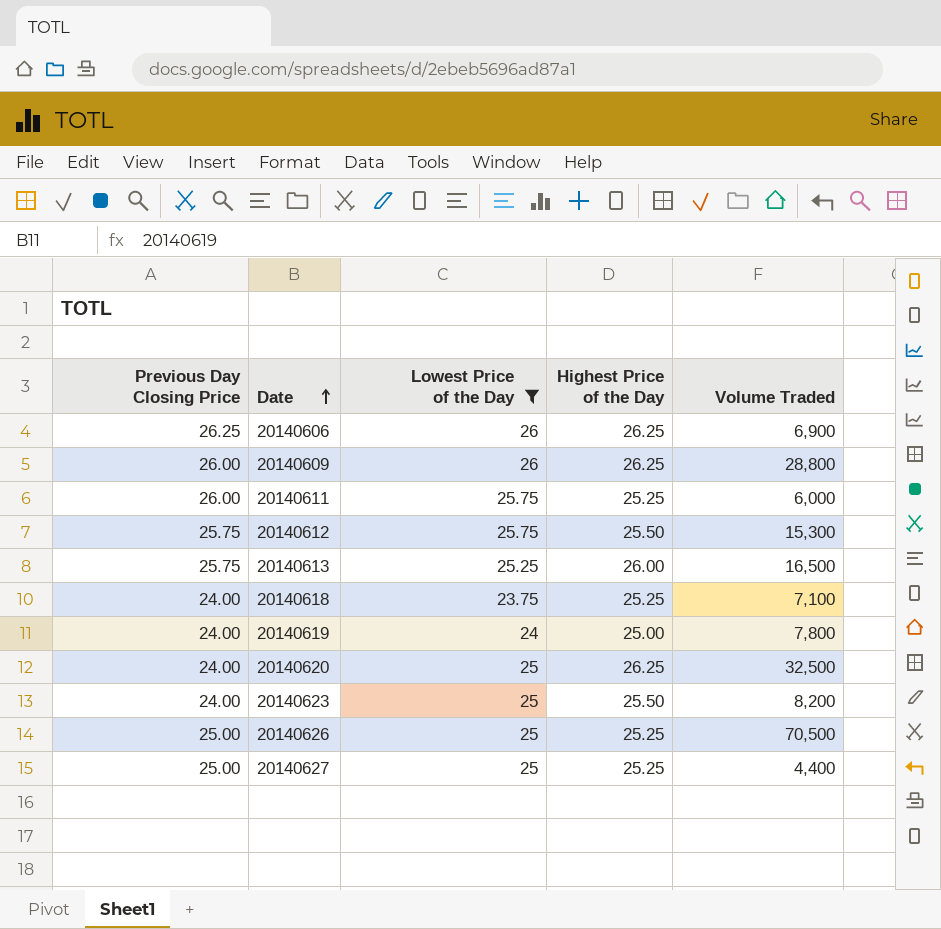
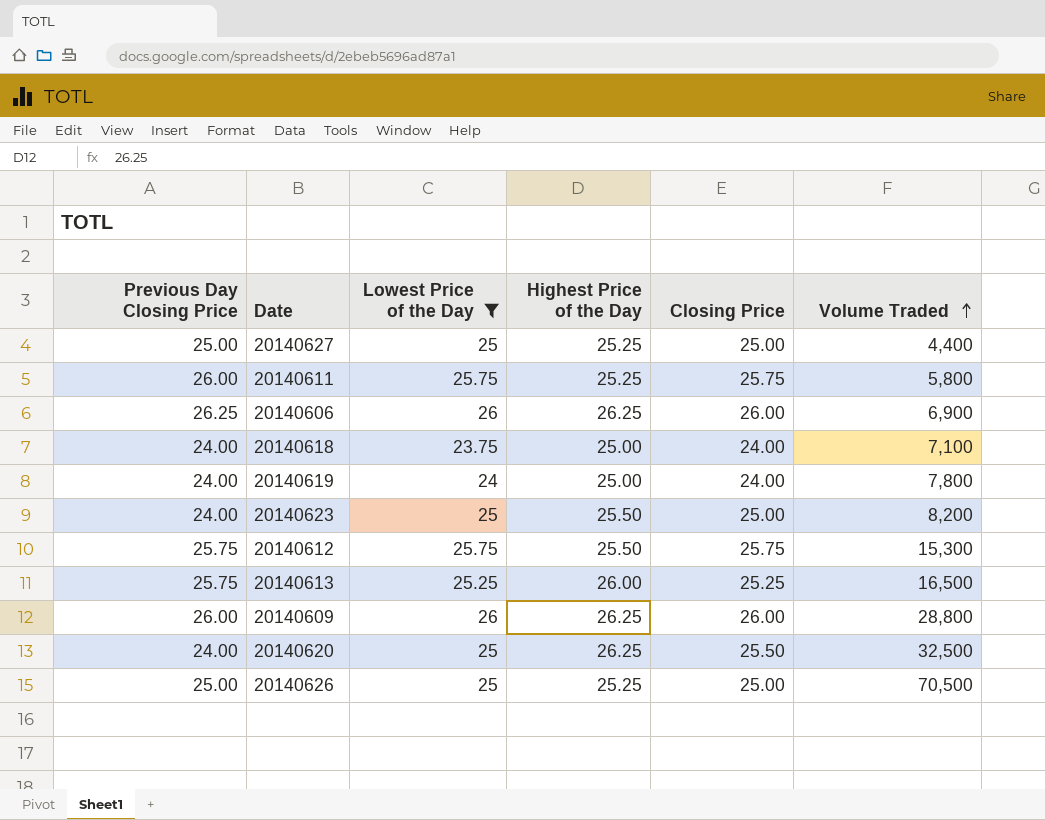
row order: Date ascending -> Volume Traded ascending
column Closing Price | position: none -> 5
20140611 | Volume Traded: 6,000 -> 5,800
20140618 | Highest Price of the Day: 25.25 -> 25.00

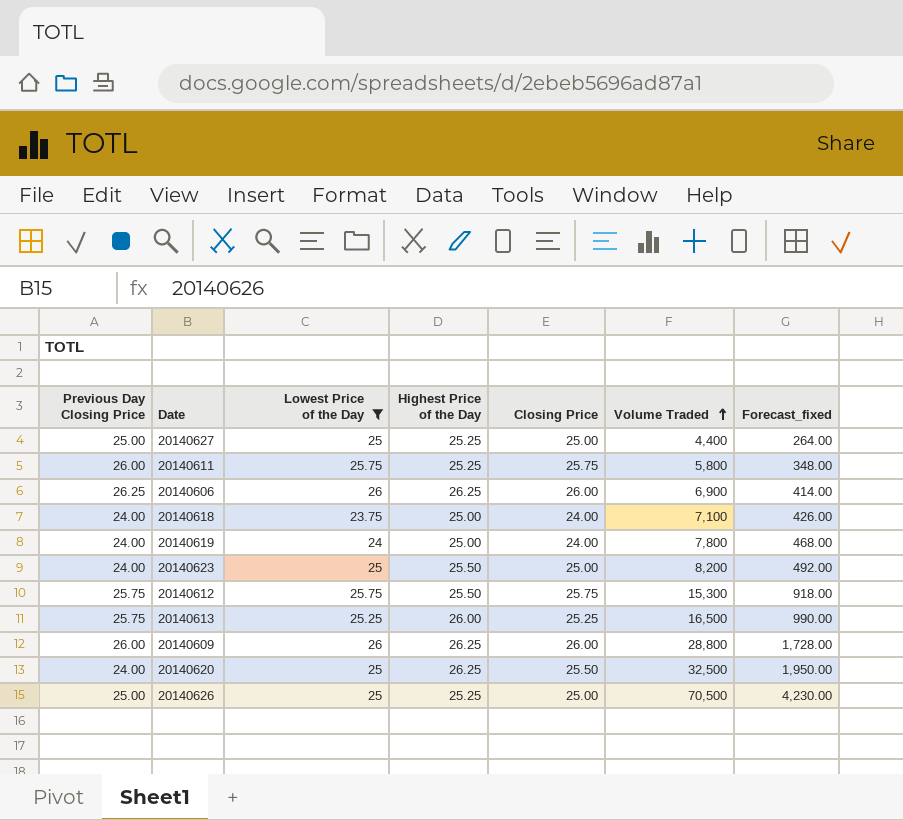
column Forecast_fixed | formula: none -> [Volume Traded] * 0.06

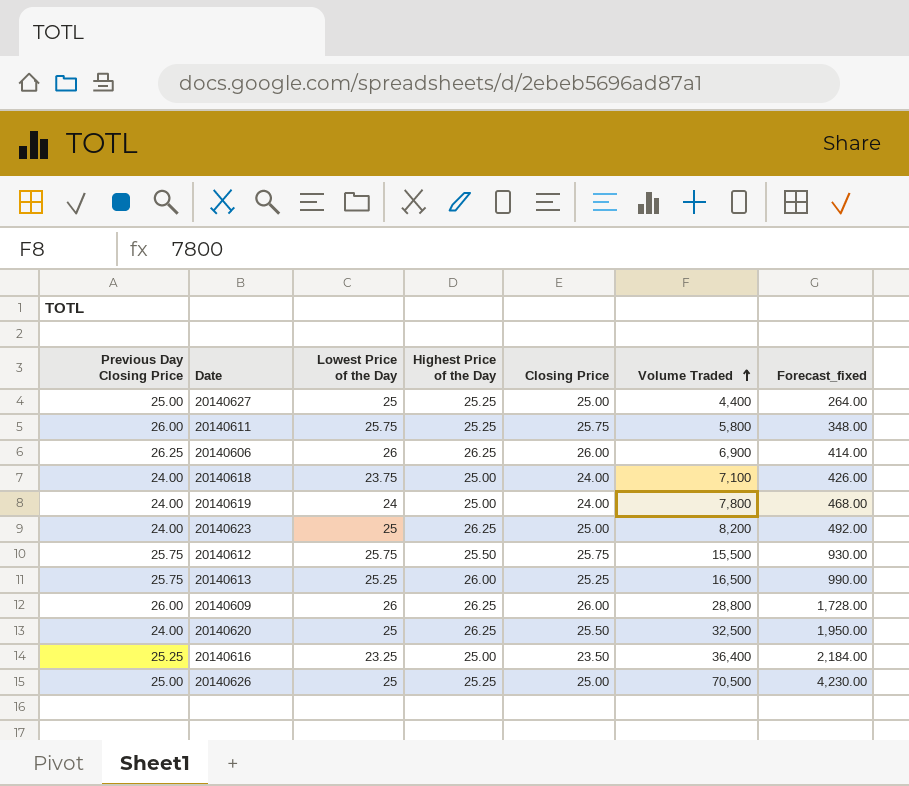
filter: Lowest Price of the Day != 23.25 -> none
20140623 | Highest Price of the Day: 25.50 -> 26.25
20140612 | Volume Traded: 15,300 -> 15,500
20140612 | Forecast_fixed: 918.00 -> 930.00

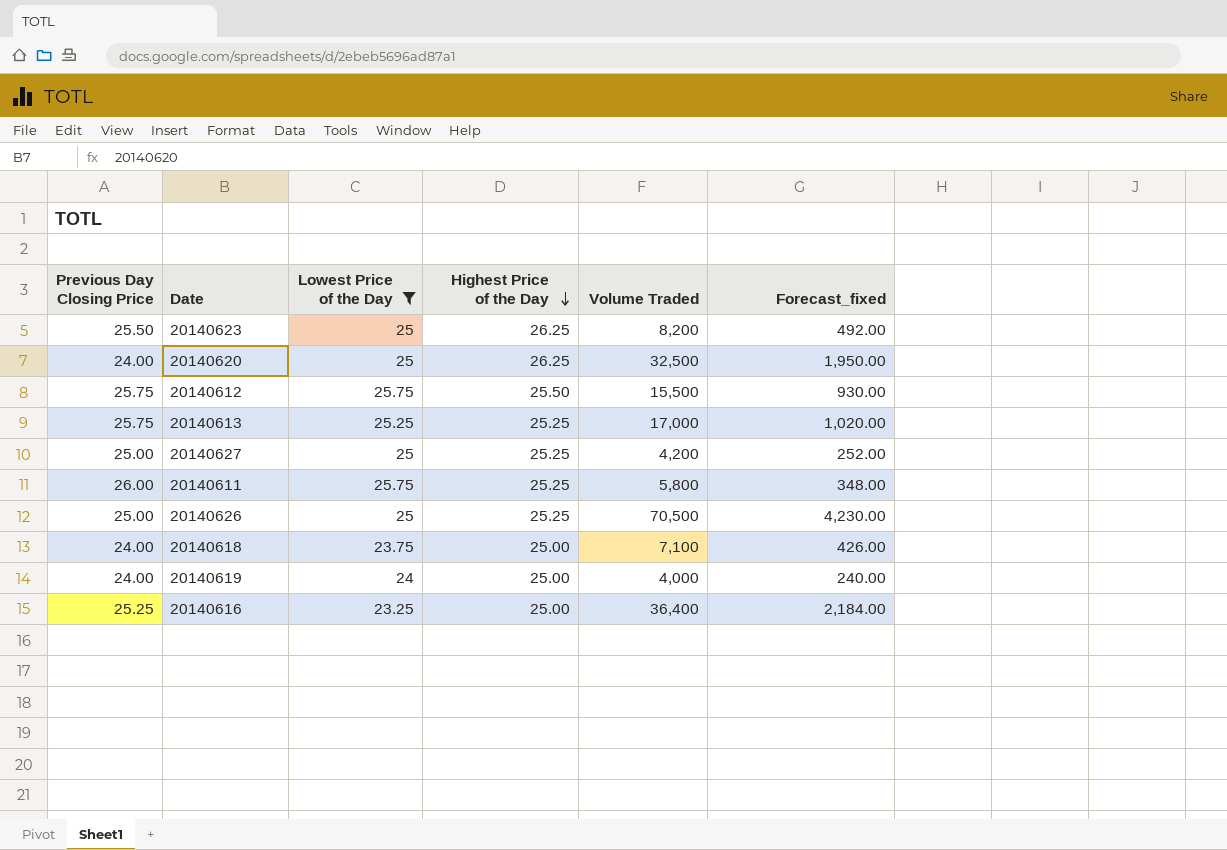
filter: none -> Lowest Price of the Day != 26
row order: Volume Traded ascending -> Highest Price of the Day descending
column Closing Price | position: 5 -> none
20140623 | Previous Day Closing Price: 24.00 -> 25.50
20140613 | Highest Price of the Day: 26.00 -> 25.25
20140613 | Volume Traded: 16,500 -> 17,000
20140613 | Forecast_fixed: 990.00 -> 1,020.00
20140627 | Volume Traded: 4,400 -> 4,200
20140627 | Forecast_fixed: 264.00 -> 252.00
20140619 | Volume Traded: 7,800 -> 4,000
20140619 | Forecast_fixed: 468.00 -> 240.00

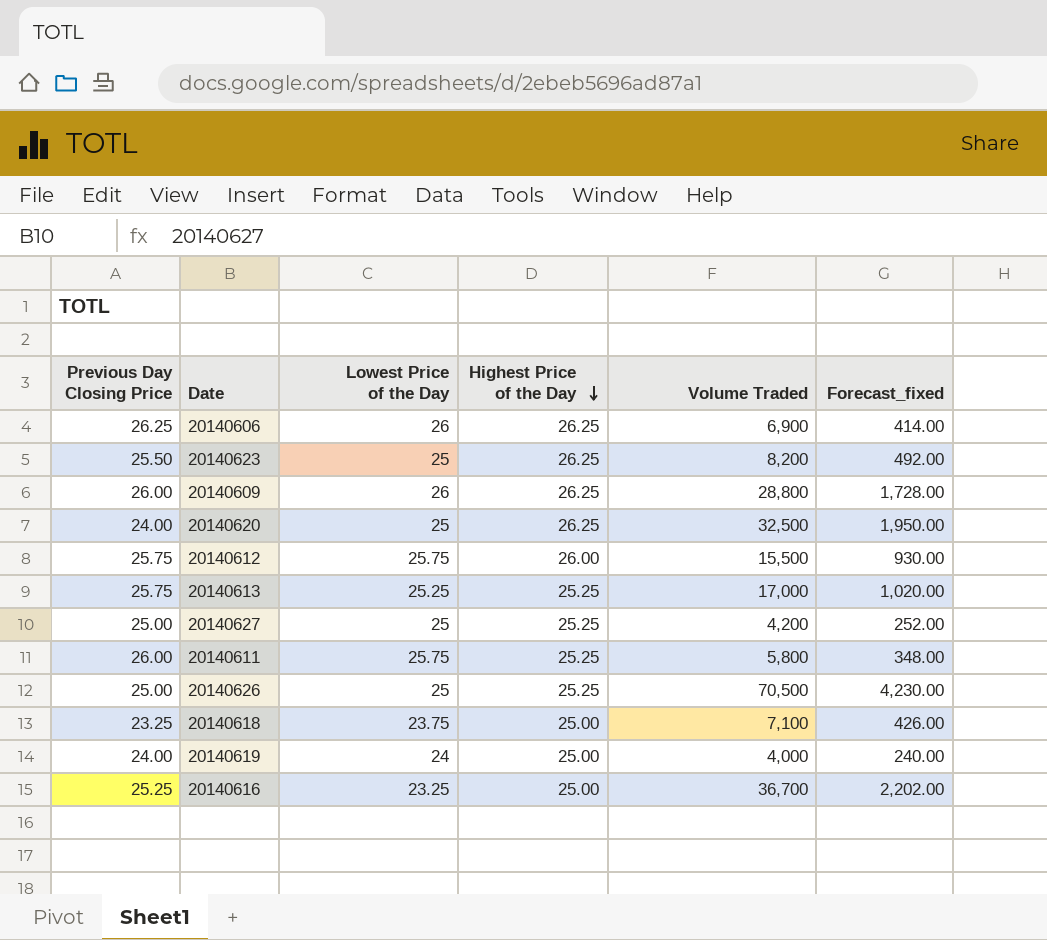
filter: Lowest Price of the Day != 26 -> none
20140612 | Highest Price of the Day: 25.50 -> 26.00
20140618 | Previous Day Closing Price: 24.00 -> 23.25
20140616 | Volume Traded: 36,400 -> 36,700
20140616 | Forecast_fixed: 2,184.00 -> 2,202.00

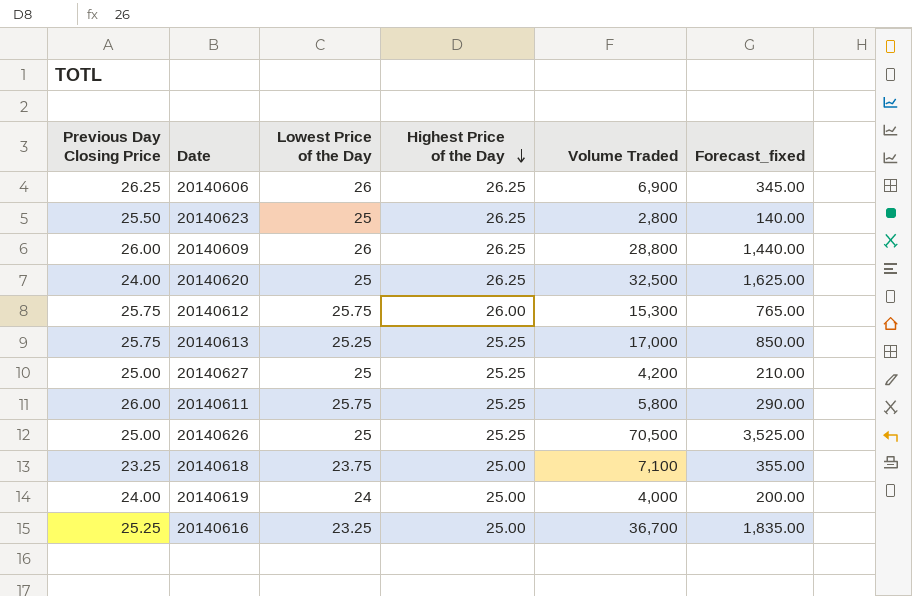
column Forecast_fixed | formula: [Volume Traded] * 0.06 -> [Volume Traded] * 0.05
20140623 | Volume Traded: 8,200 -> 2,800
20140612 | Volume Traded: 15,500 -> 15,300

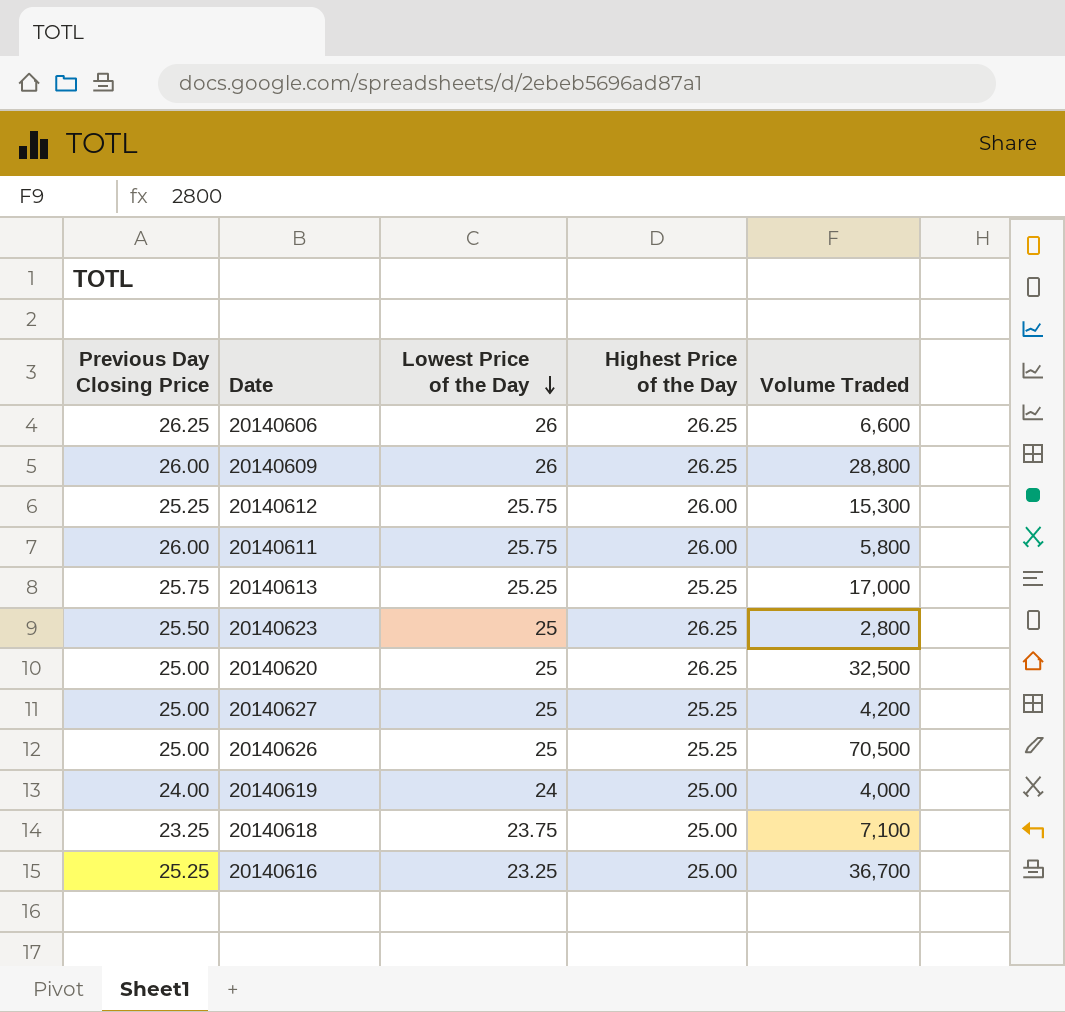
row order: Highest Price of the Day descending -> Lowest Price of the Day descending
column Forecast_fixed | formula: [Volume Traded] * 0.05 -> none
20140606 | Volume Traded: 6,900 -> 6,600
20140612 | Previous Day Closing Price: 25.75 -> 25.25
20140611 | Highest Price of the Day: 25.25 -> 26.00
20140620 | Previous Day Closing Price: 24.00 -> 25.00

